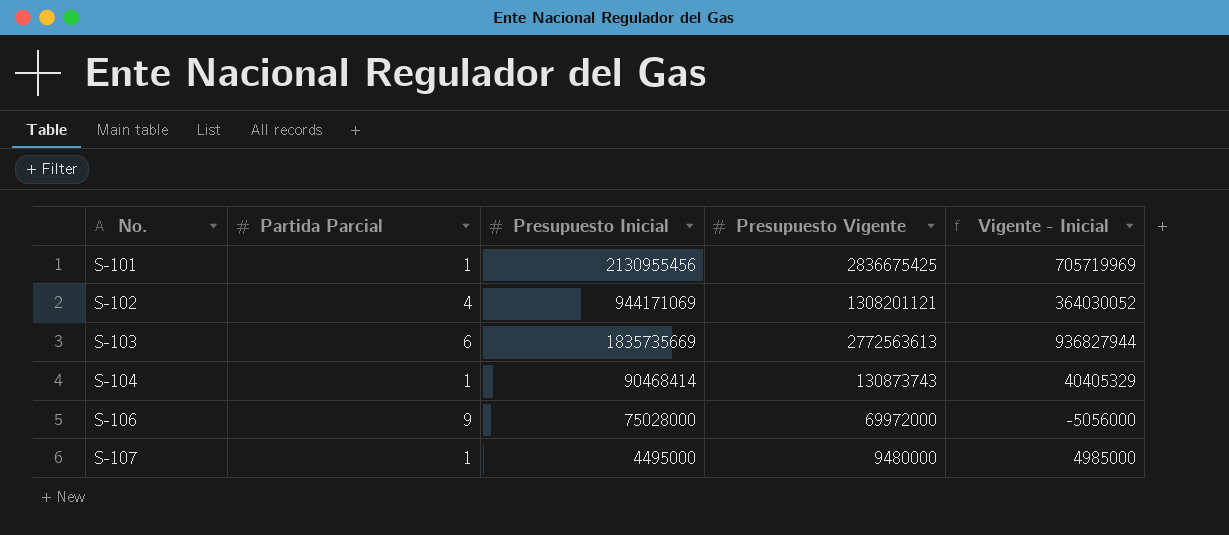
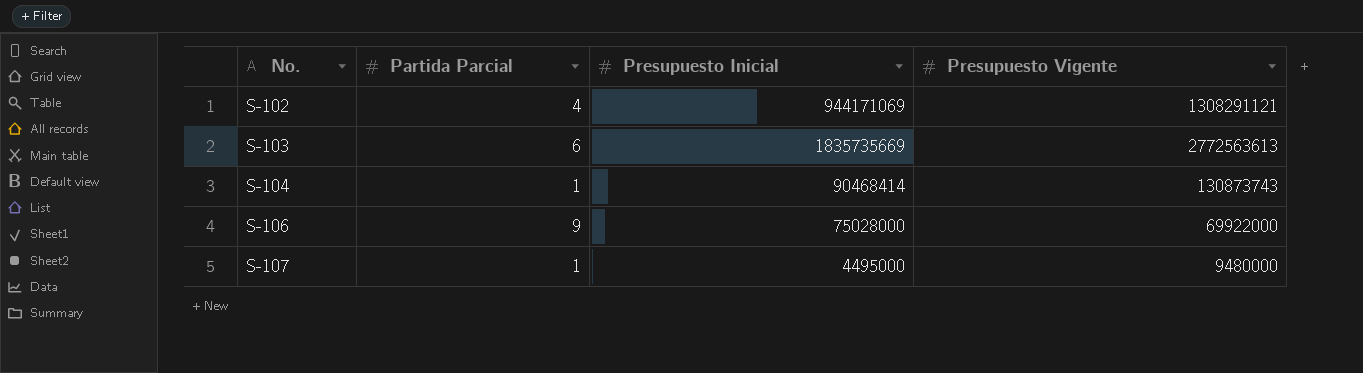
column Vigente - Inicial | formula: [Presupuesto Vigente] - [Presupuesto Inicial] -> none
row S-101: 1 | 2130955456 | 2836675425 | 705719969 -> none
S-102 | Presupuesto Vigente: 1308201121 -> 1308291121
S-106 | Presupuesto Vigente: 69972000 -> 69922000

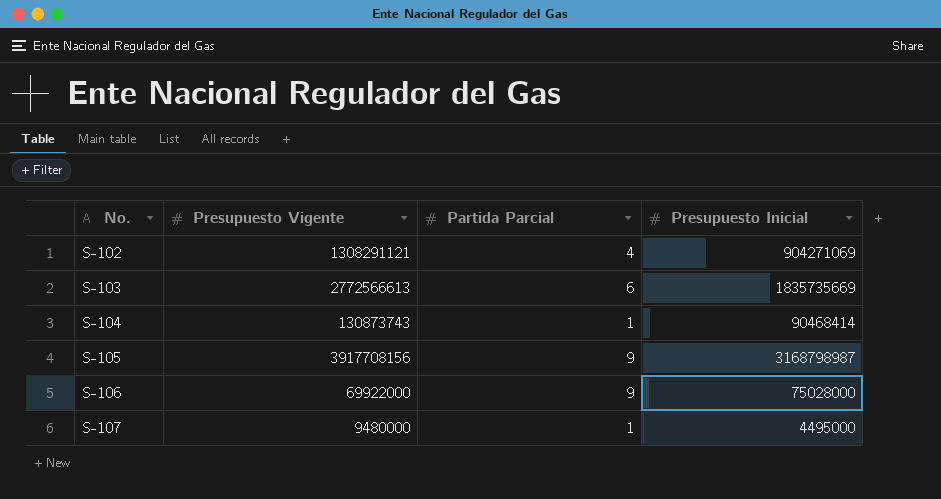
column Presupuesto Vigente | position: 4 -> 2
S-102 | Presupuesto Inicial: 944171069 -> 904271069
S-103 | Presupuesto Vigente: 2772563613 -> 2772566613
row S-105: none -> 3917708156 | 9 | 3168798987

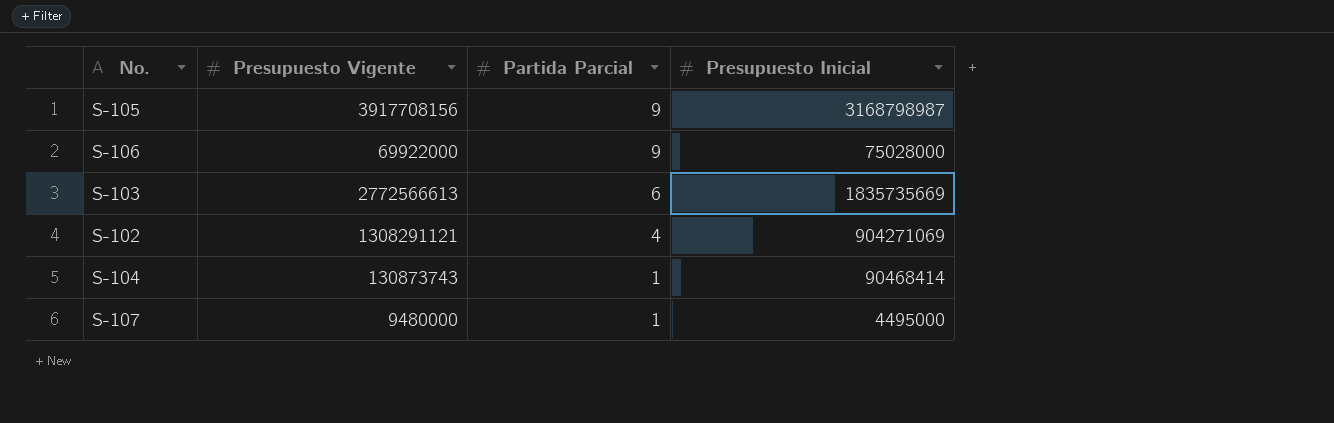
row order: No. ascending -> Partida Parcial descending

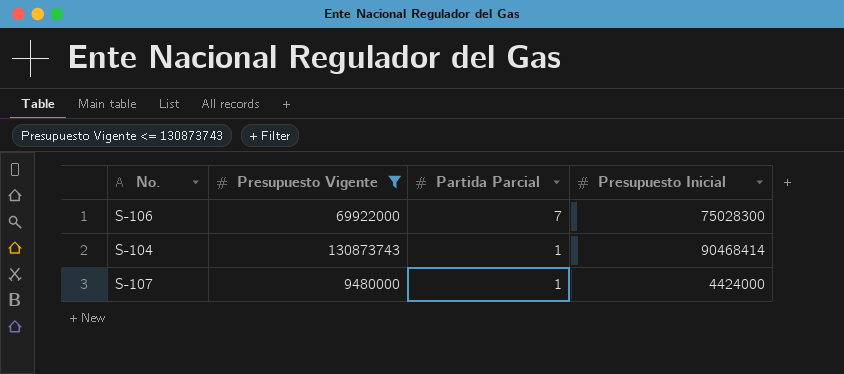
filter: none -> Presupuesto Vigente <= 130873743
S-106 | Partida Parcial: 9 -> 7
S-106 | Presupuesto Inicial: 75028000 -> 75028300
S-107 | Presupuesto Inicial: 4495000 -> 4424000

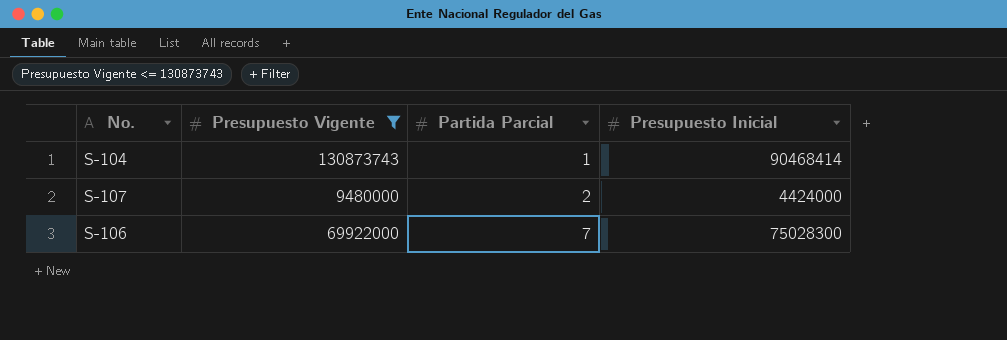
row order: Partida Parcial descending -> Partida Parcial ascending
S-107 | Partida Parcial: 1 -> 2

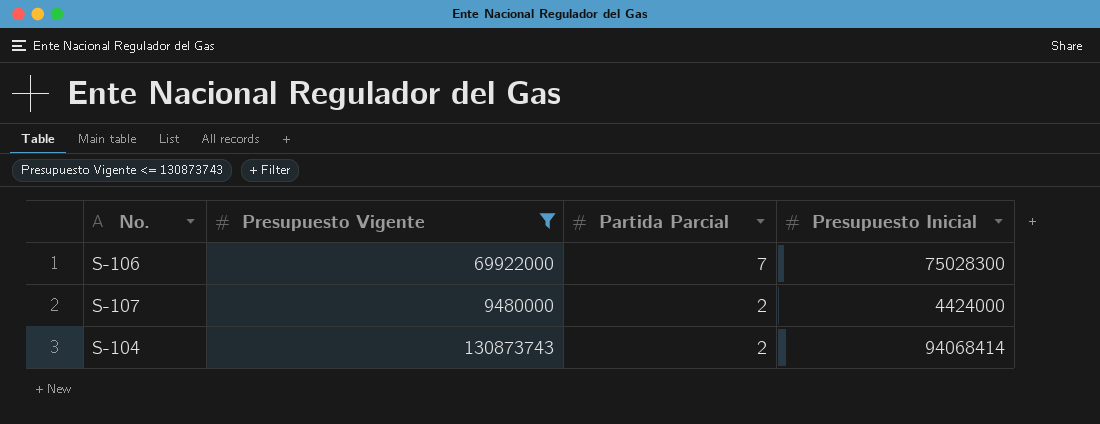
row order: Partida Parcial ascending -> Partida Parcial descending
S-104 | Partida Parcial: 1 -> 2
S-104 | Presupuesto Inicial: 90468414 -> 94068414

